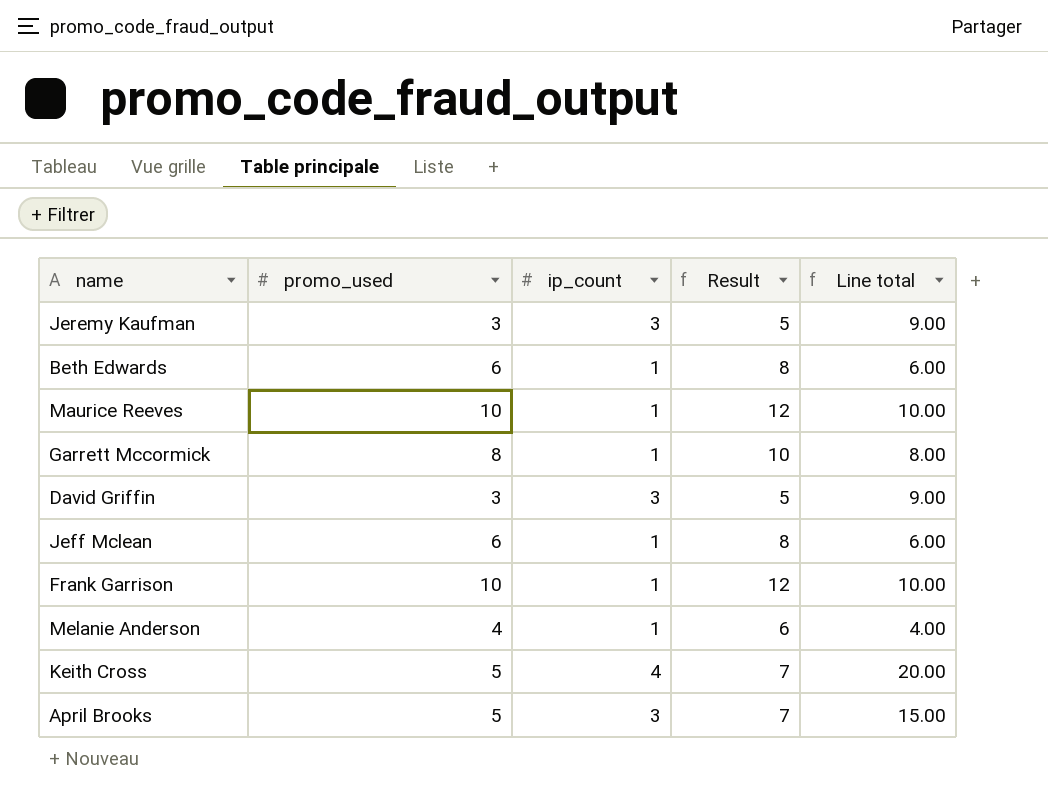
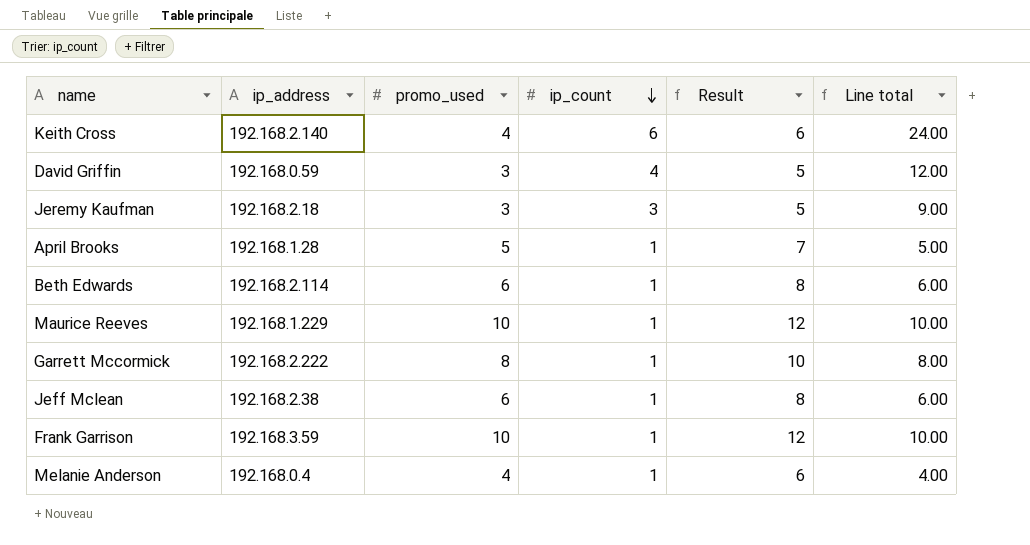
row order: none -> ip_count descending
column ip_address | position: none -> 2
Keith Cross | promo_used: 5 -> 4
Keith Cross | ip_count: 4 -> 6
Keith Cross | Result: 7 -> 6
Keith Cross | Line total: 20.00 -> 24.00
David Griffin | ip_count: 3 -> 4
David Griffin | Line total: 9.00 -> 12.00
April Brooks | ip_count: 3 -> 1
April Brooks | Line total: 15.00 -> 5.00

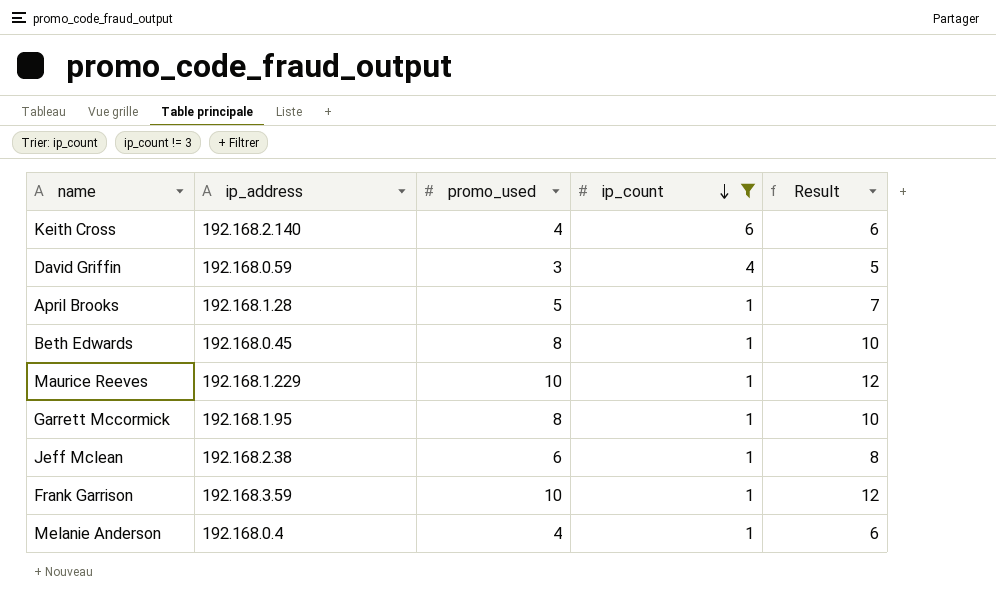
filter: none -> ip_count != 3
column Line total | formula: [promo_used] * [ip_count] -> none
Beth Edwards | ip_address: 192.168.2.114 -> 192.168.0.45
Beth Edwards | promo_used: 6 -> 8
Beth Edwards | Result: 8 -> 10
Garrett Mccormick | ip_address: 192.168.2.222 -> 192.168.1.95

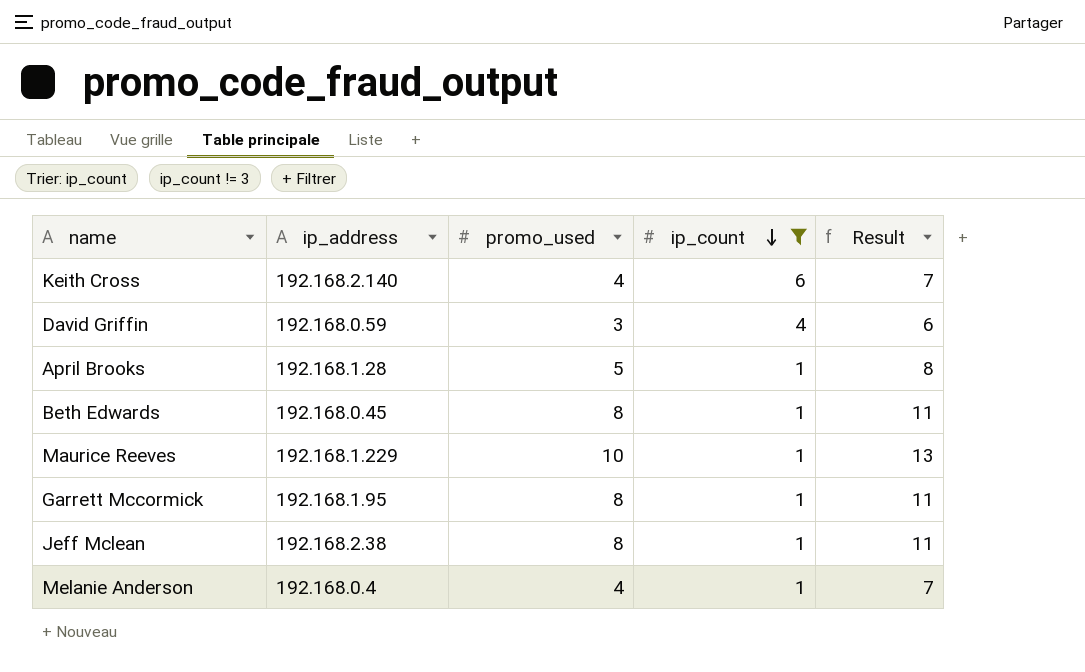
column Result | formula: [promo_used] + 2 -> [promo_used] + 3
row Frank Garrison: 192.168.3.59 | 10 | 1 | 12 -> none
Jeff Mclean | promo_used: 6 -> 8

